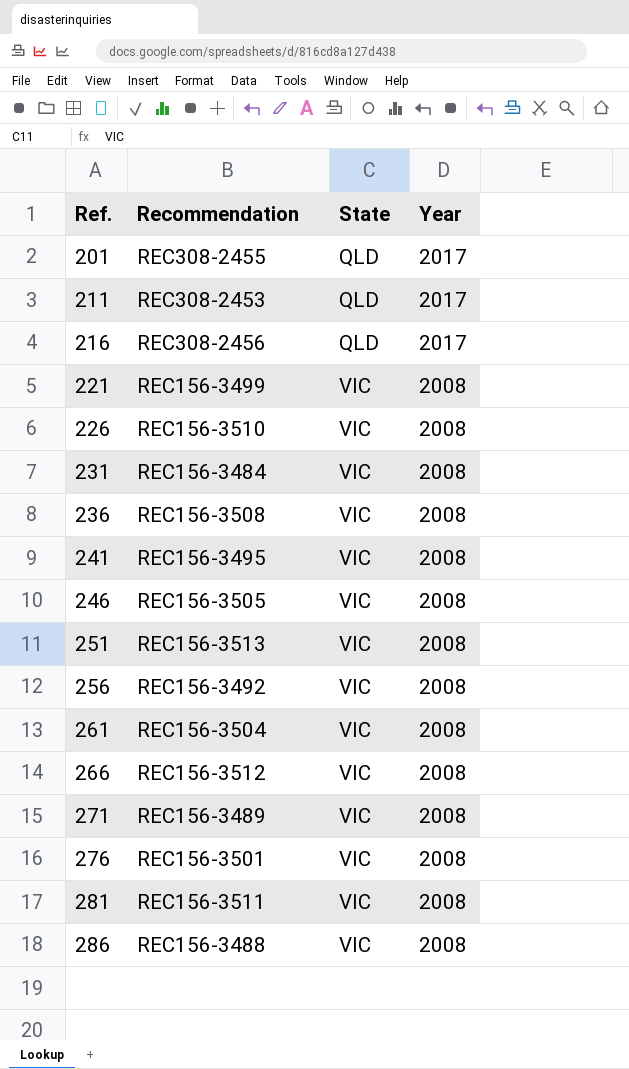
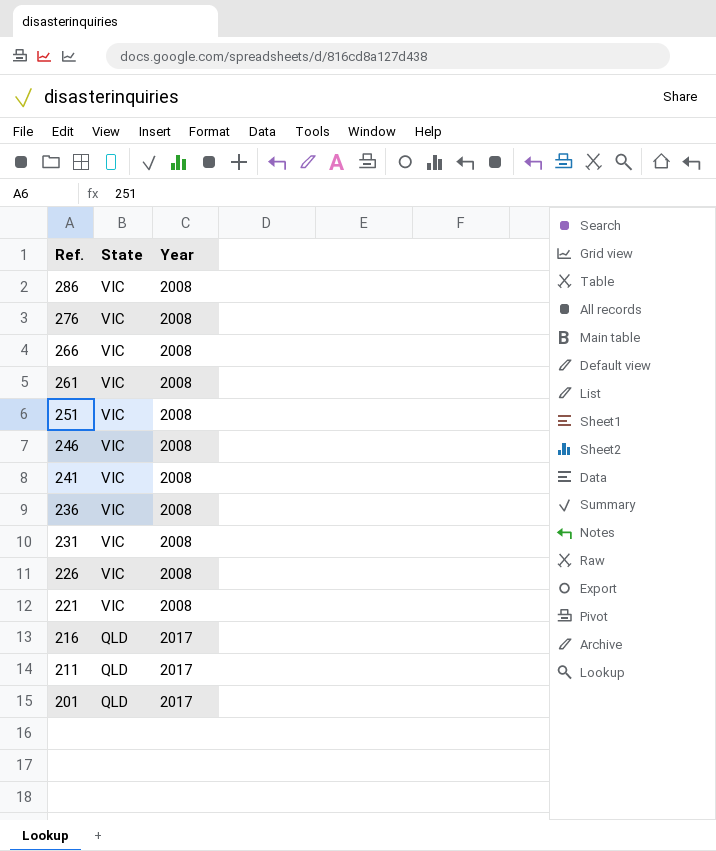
row order: Ref. ascending -> Ref. descending
column Recommendation | position: 2 -> none
row 256: REC156-3492 | VIC | 2008 -> none
row 271: REC156-3489 | VIC | 2008 -> none
row 281: REC156-3511 | VIC | 2008 -> none

